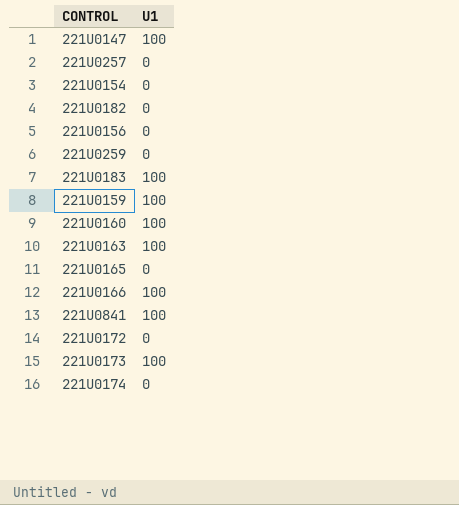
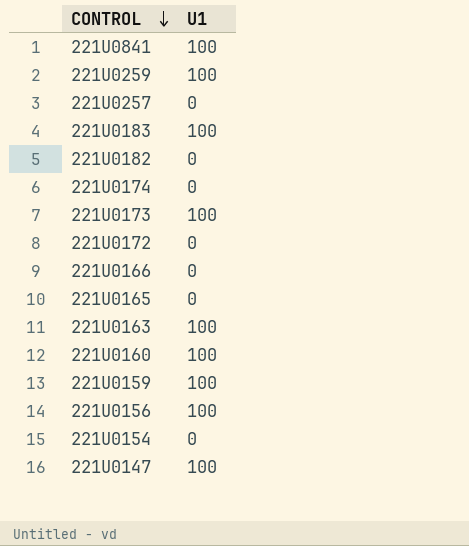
row order: none -> CONTROL descending
221U0259 | U1: 0 -> 100
221U0166 | U1: 100 -> 0
221U0156 | U1: 0 -> 100

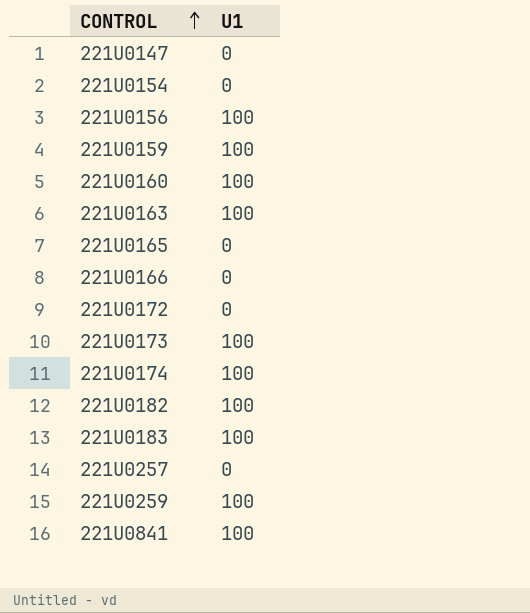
row order: CONTROL descending -> CONTROL ascending
221U0147 | U1: 100 -> 0
221U0174 | U1: 0 -> 100
221U0182 | U1: 0 -> 100

